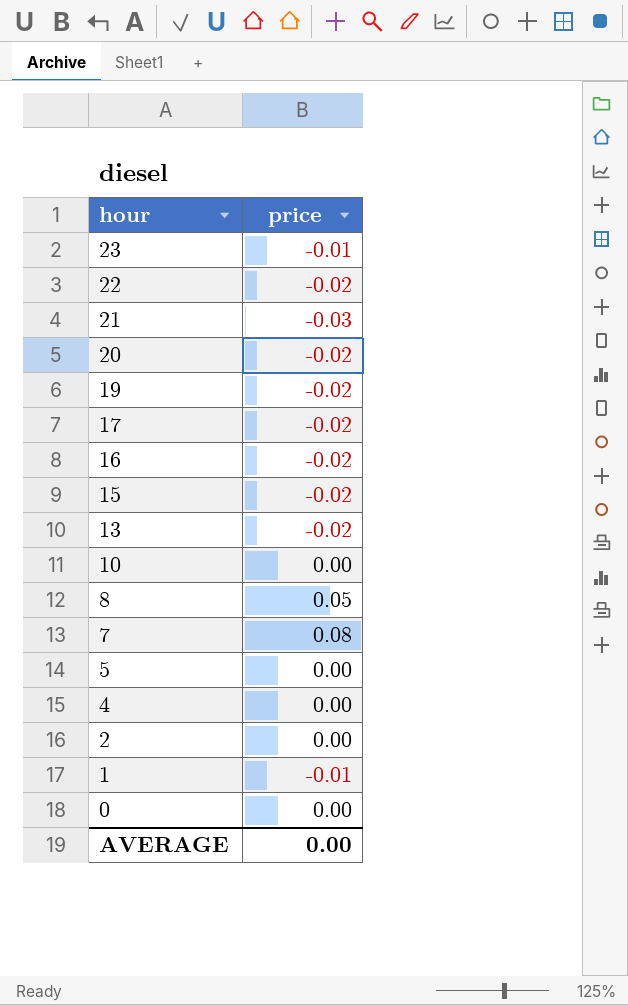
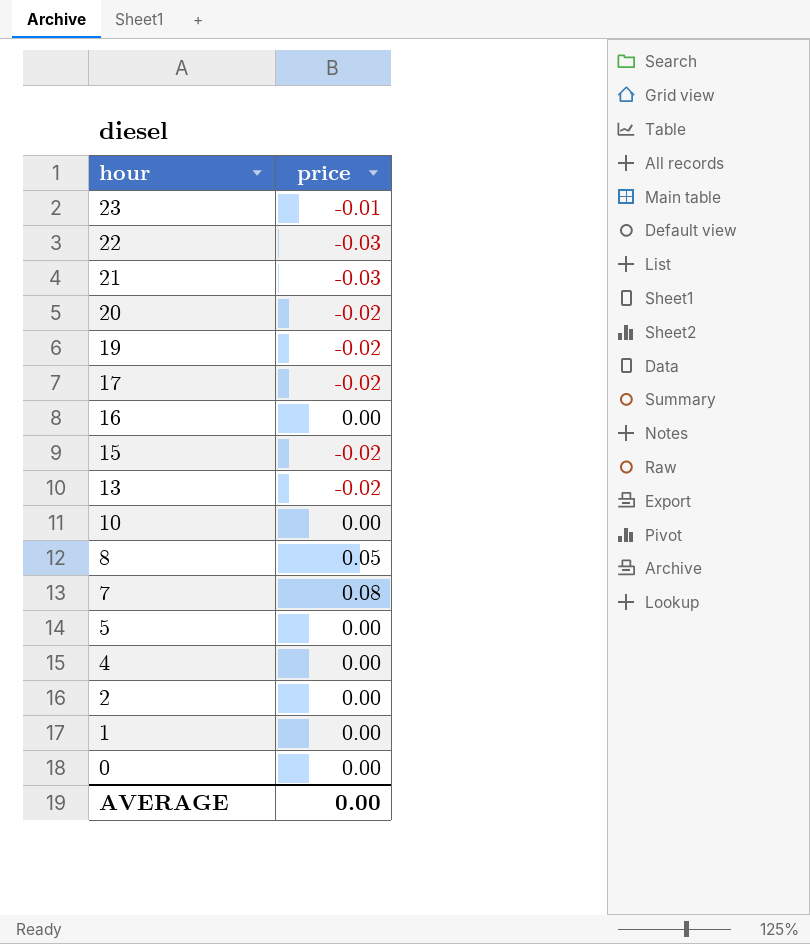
22 | price: -0.02 -> -0.03
16 | price: -0.02 -> 0.00
1 | price: -0.01 -> 0.00

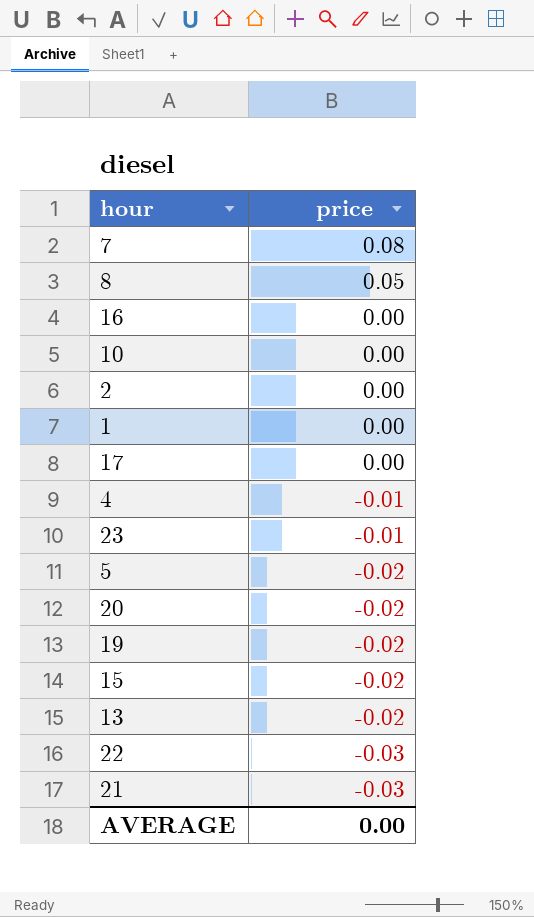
row order: hour descending -> price descending
row 0: 0.00 -> none
17 | price: -0.02 -> 0.00
4 | price: 0.00 -> -0.01
5 | price: 0.00 -> -0.02

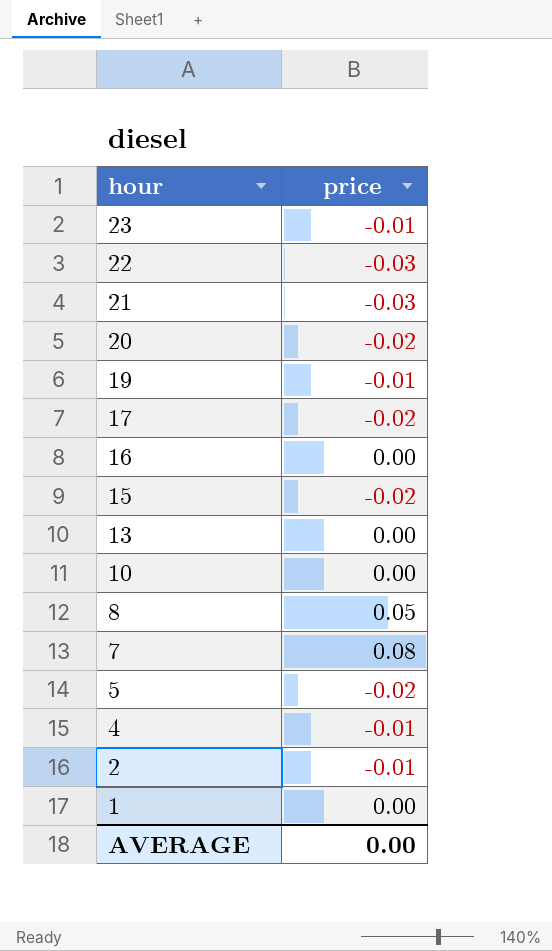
row order: price descending -> hour descending
19 | price: -0.02 -> -0.01
17 | price: 0.00 -> -0.02
13 | price: -0.02 -> 0.00
2 | price: 0.00 -> -0.01

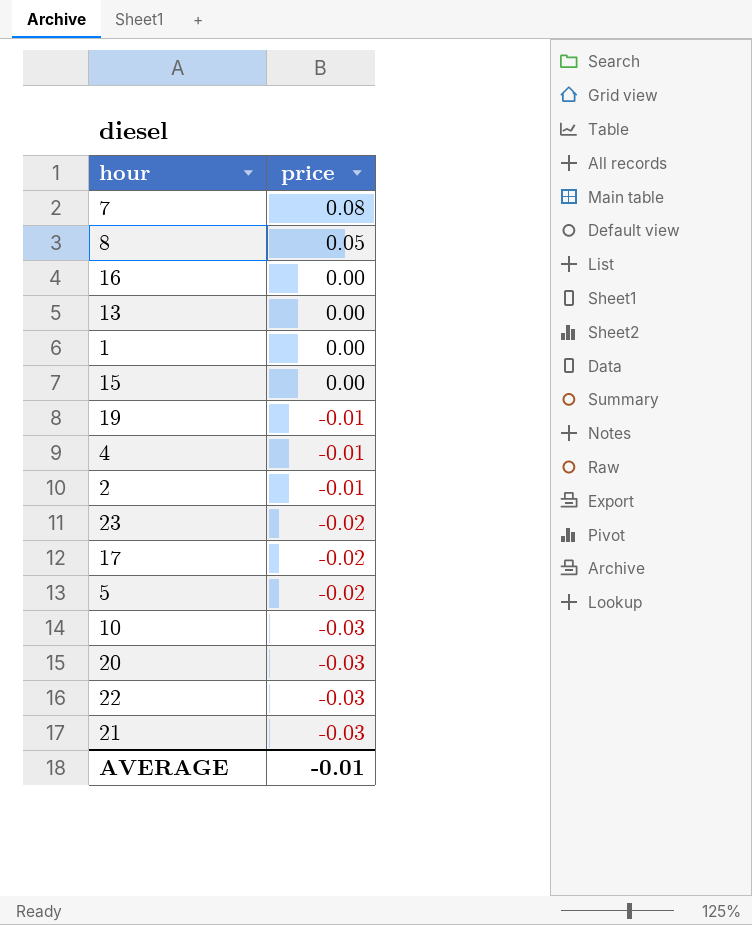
row order: hour descending -> price descending
15 | price: -0.02 -> 0.00
23 | price: -0.01 -> -0.02
10 | price: 0.00 -> -0.03
20 | price: -0.02 -> -0.03
AVERAGE | price: 0.00 -> -0.01

